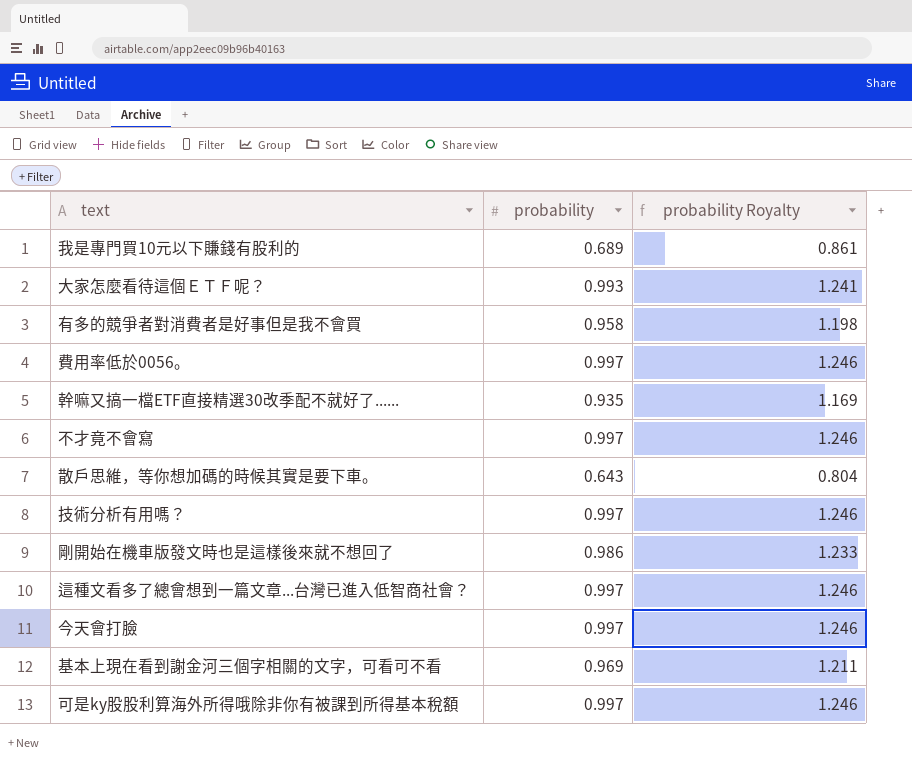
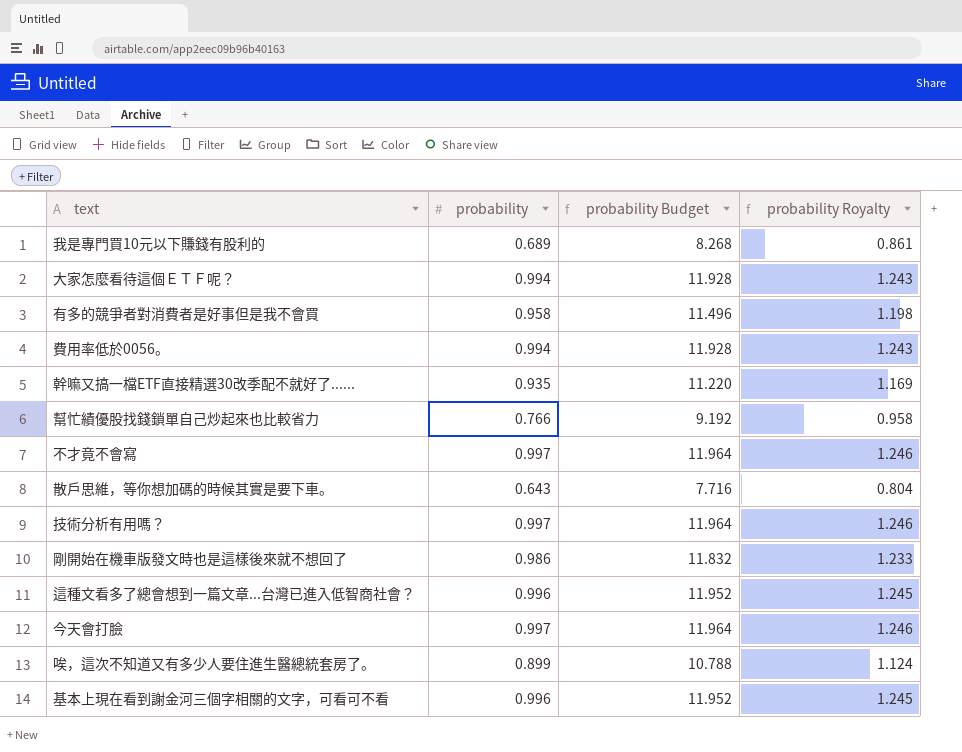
column probability Budget | formula: none -> [probability] * 12
row 可是ky股股利算海外所得哦除非你有被課到所得基本稅額: 0.997 | 1.246 -> none
大家怎麼看待這個ＥＴＦ呢？ | probability: 0.993 -> 0.994
大家怎麼看待這個ＥＴＦ呢？ | probability Royalty: 1.241 -> 1.243
費用率低於0056。 | probability: 0.997 -> 0.994
費用率低於0056。 | probability Royalty: 1.246 -> 1.243
row 幫忙績優股找錢鎖單自己炒起來也比較省力: none -> 0.766 | 9.192 | 0.958
這種文看多了總會想到一篇文章...台灣已進入低智商社會？ | probability: 0.997 -> 0.996
這種文看多了總會想到一篇文章...台灣已進入低智商社會？ | probability Royalty: 1.246 -> 1.245
row 唉，這次不知道又有多少人要住進生醫總統套房了。: none -> 0.899 | 10.788 | 1.124
基本上現在看到謝金河三個字相關的文字，可看可不看 | probability: 0.969 -> 0.996
基本上現在看到謝金河三個字相關的文字，可看可不看 | probability Royalty: 1.211 -> 1.245

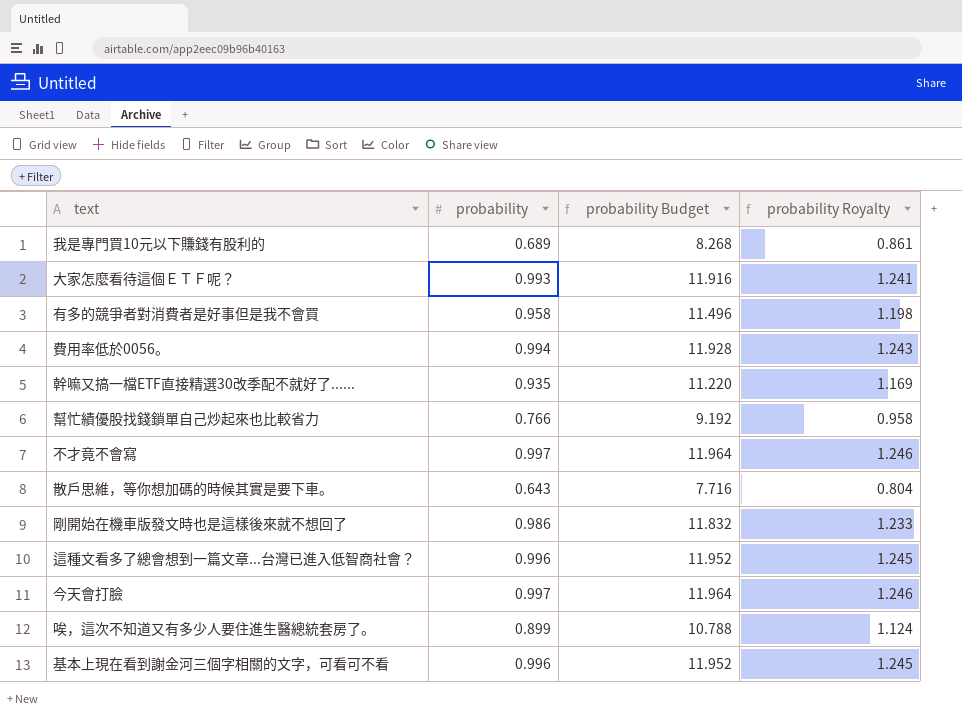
row 技術分析有用嗎？: 0.997 | 11.964 | 1.246 -> none
大家怎麼看待這個ＥＴＦ呢？ | probability: 0.994 -> 0.993
大家怎麼看待這個ＥＴＦ呢？ | probability Budget: 11.928 -> 11.916
大家怎麼看待這個ＥＴＦ呢？ | probability Royalty: 1.243 -> 1.241

